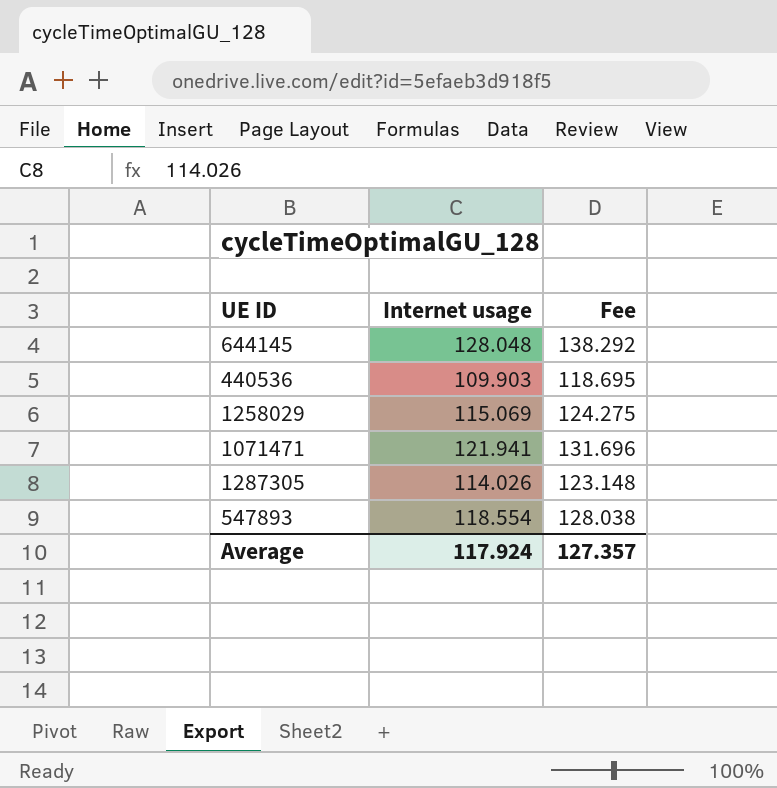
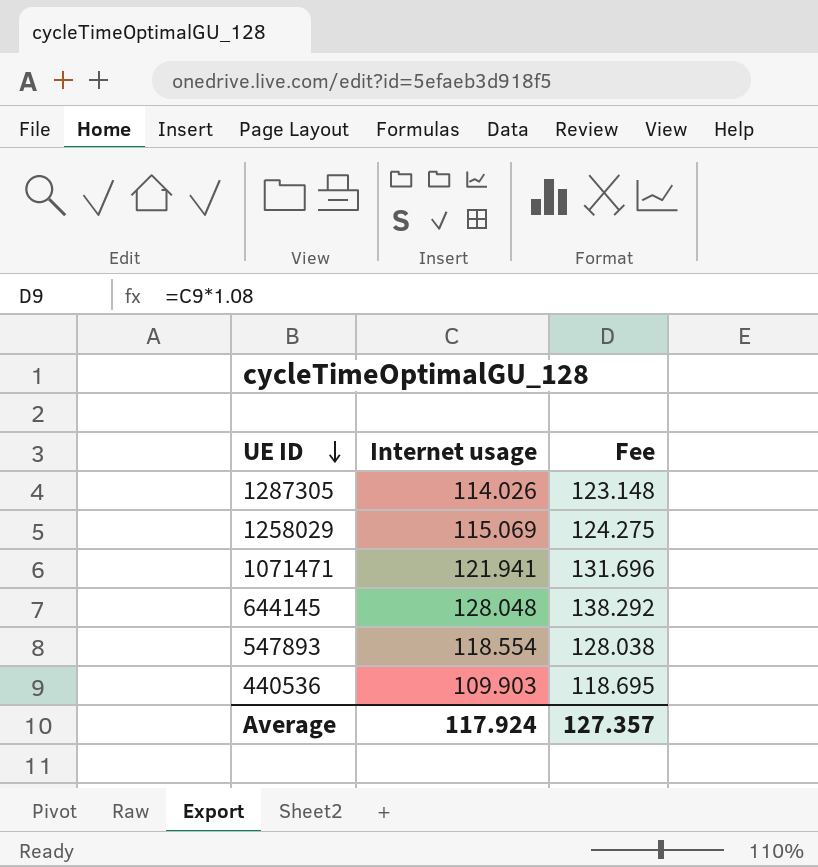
row order: none -> UE ID descending

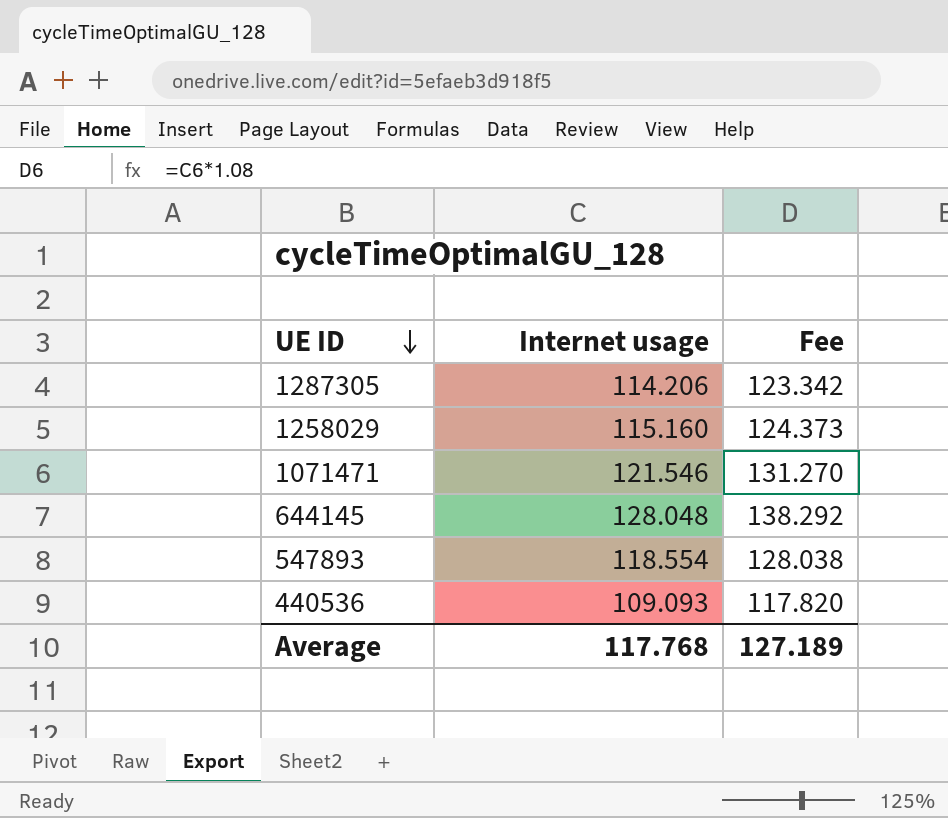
1287305 | Internet usage: 114.026 -> 114.206
1287305 | Fee: 123.148 -> 123.342
1258029 | Internet usage: 115.069 -> 115.160
1258029 | Fee: 124.275 -> 124.373
1071471 | Internet usage: 121.941 -> 121.546
1071471 | Fee: 131.696 -> 131.270
440536 | Internet usage: 109.903 -> 109.093
440536 | Fee: 118.695 -> 117.820
Average | Internet usage: 117.924 -> 117.768
Average | Fee: 127.357 -> 127.189

